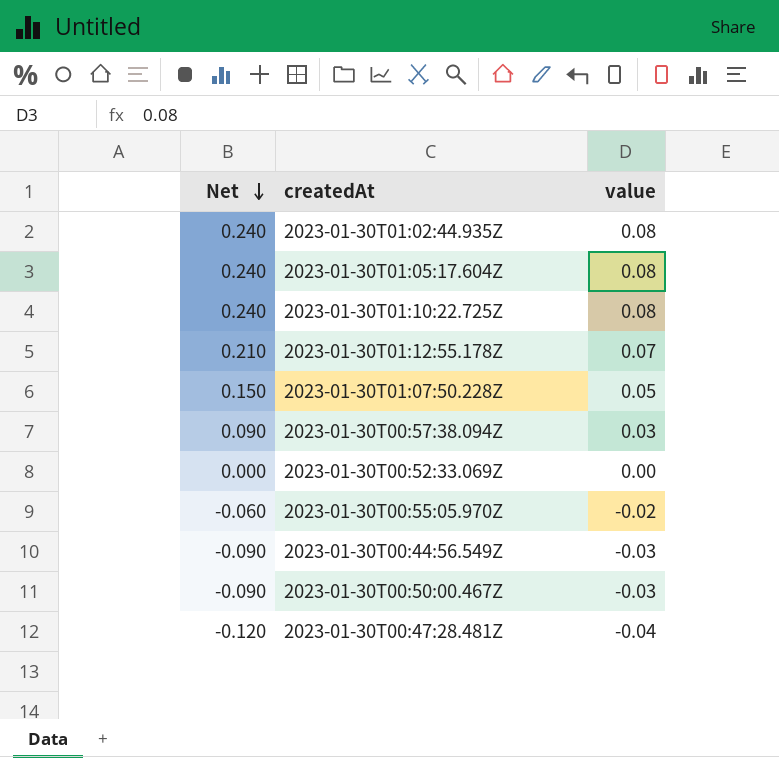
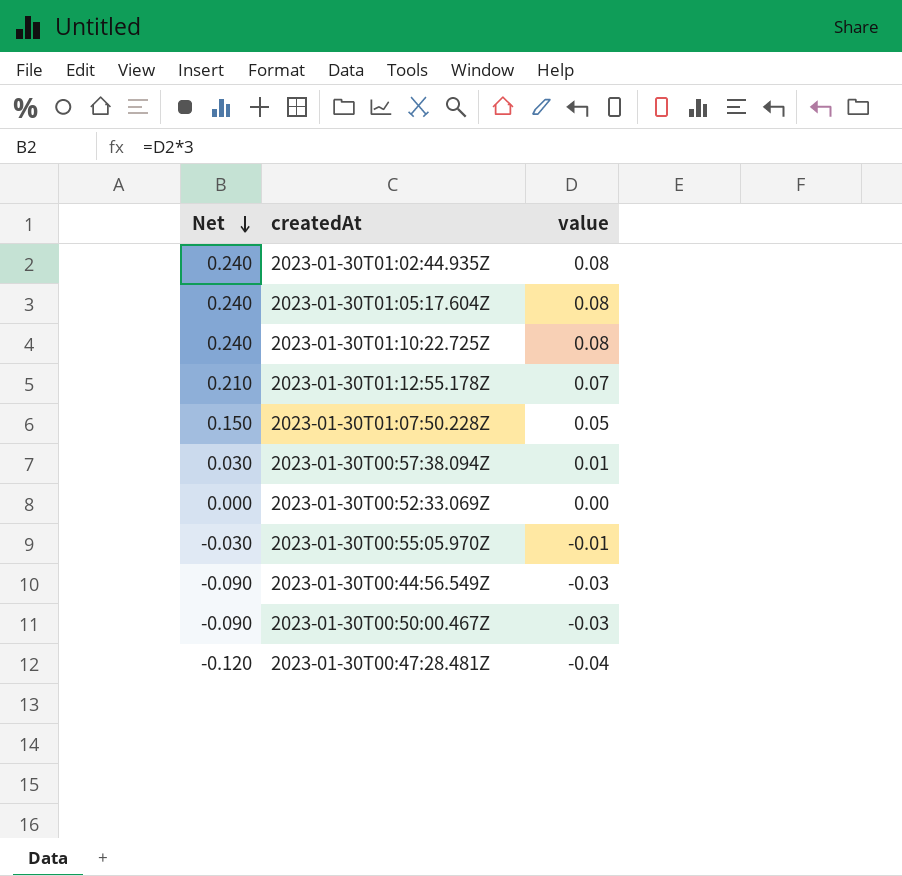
2023-01-30T00:57:38.094Z | Net: 0.090 -> 0.030
2023-01-30T00:57:38.094Z | value: 0.03 -> 0.01
2023-01-30T00:55:05.970Z | Net: -0.060 -> -0.030
2023-01-30T00:55:05.970Z | value: -0.02 -> -0.01

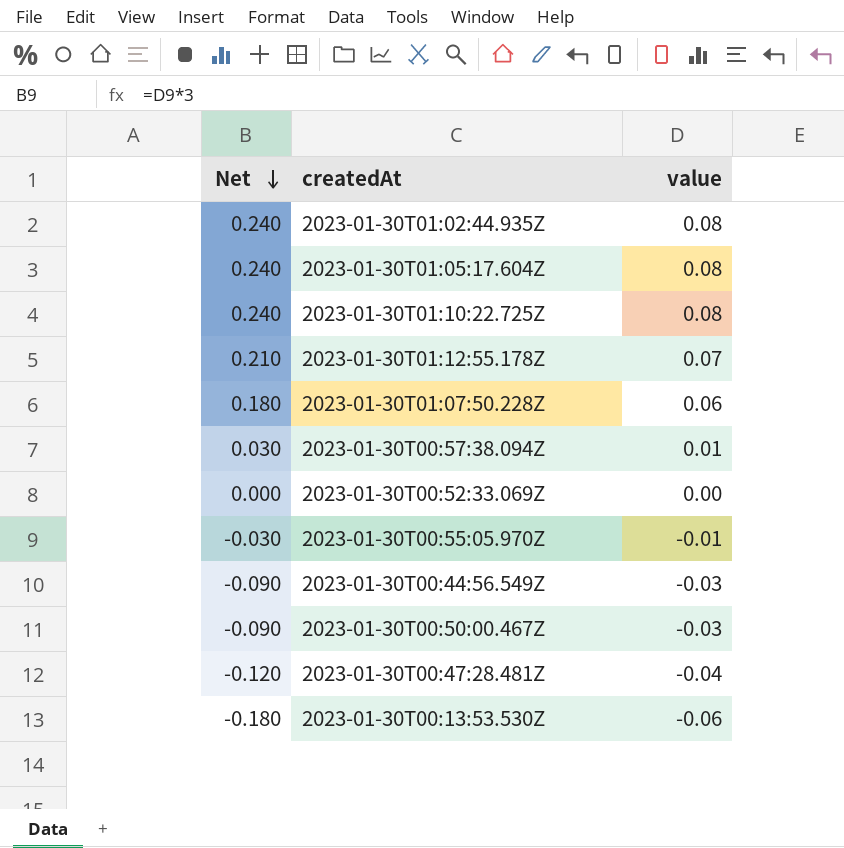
2023-01-30T01:07:50.228Z | Net: 0.150 -> 0.180
2023-01-30T01:07:50.228Z | value: 0.05 -> 0.06
row 2023-01-30T00:13:53.530Z: none -> -0.180 | -0.06

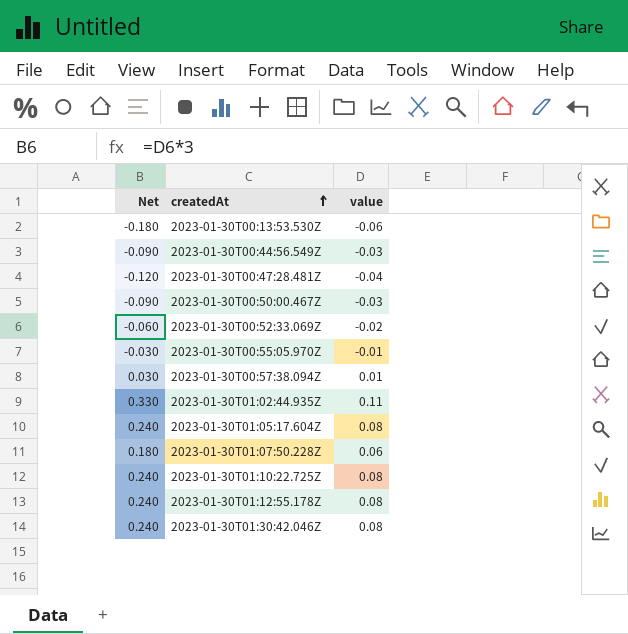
row order: Net descending -> createdAt ascending
2023-01-30T00:52:33.069Z | Net: 0.000 -> -0.060
2023-01-30T00:52:33.069Z | value: 0.00 -> -0.02
2023-01-30T01:02:44.935Z | Net: 0.240 -> 0.330
2023-01-30T01:02:44.935Z | value: 0.08 -> 0.11
2023-01-30T01:12:55.178Z | Net: 0.210 -> 0.240
2023-01-30T01:12:55.178Z | value: 0.07 -> 0.08
row 2023-01-30T01:30:42.046Z: none -> 0.240 | 0.08

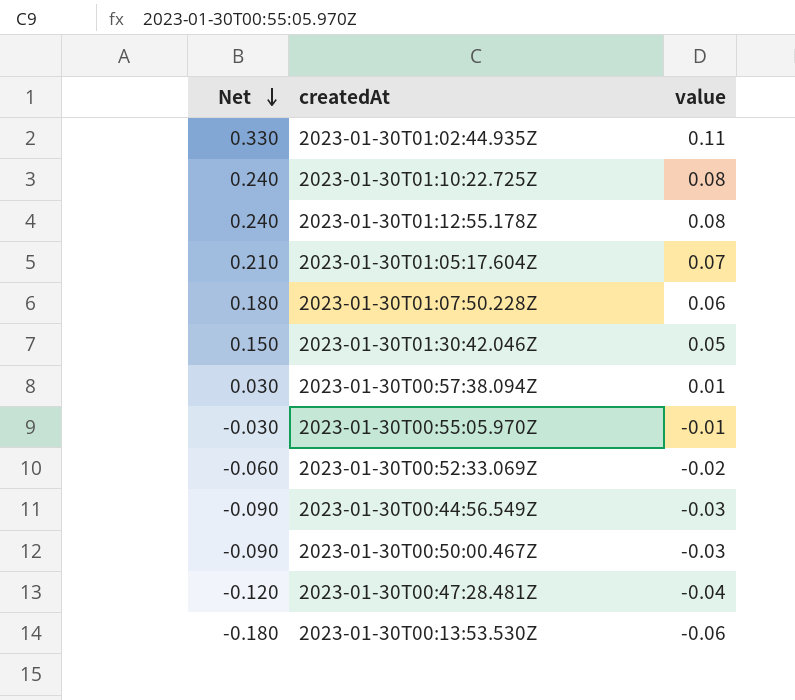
row order: createdAt ascending -> Net descending
2023-01-30T01:05:17.604Z | Net: 0.240 -> 0.210
2023-01-30T01:05:17.604Z | value: 0.08 -> 0.07
2023-01-30T01:30:42.046Z | Net: 0.240 -> 0.150
2023-01-30T01:30:42.046Z | value: 0.08 -> 0.05

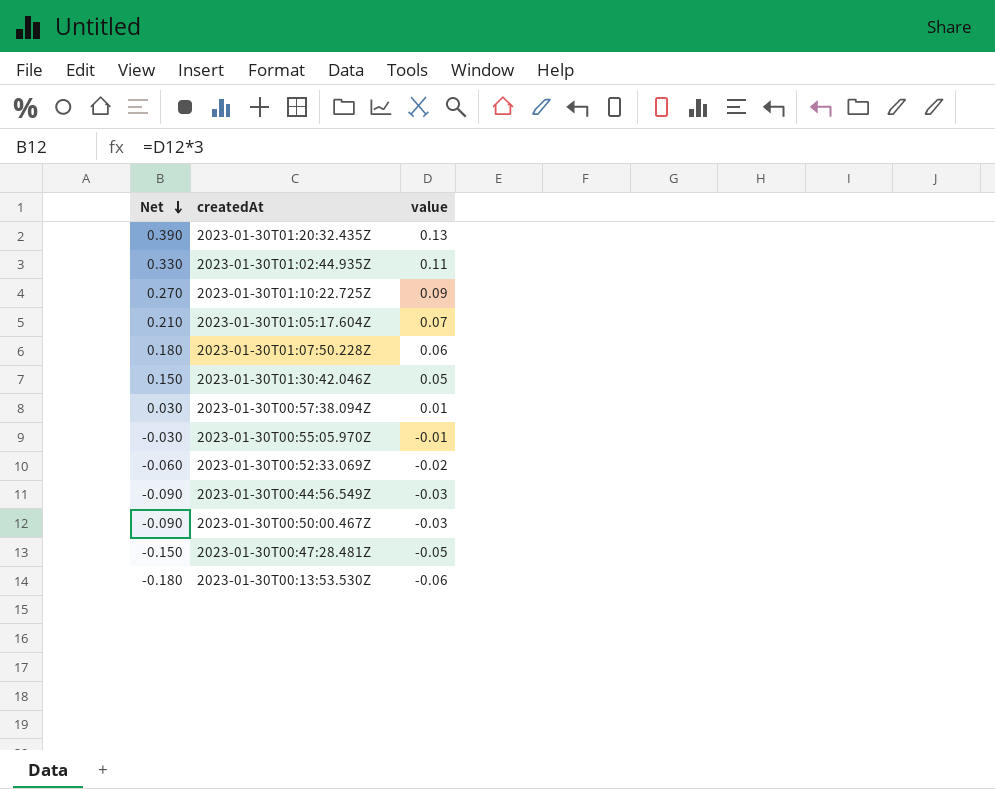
row 2023-01-30T01:12:55.178Z: 0.240 | 0.08 -> none
row 2023-01-30T01:20:32.435Z: none -> 0.390 | 0.13
2023-01-30T01:10:22.725Z | Net: 0.240 -> 0.270
2023-01-30T01:10:22.725Z | value: 0.08 -> 0.09
2023-01-30T00:47:28.481Z | Net: -0.120 -> -0.150
2023-01-30T00:47:28.481Z | value: -0.04 -> -0.05

